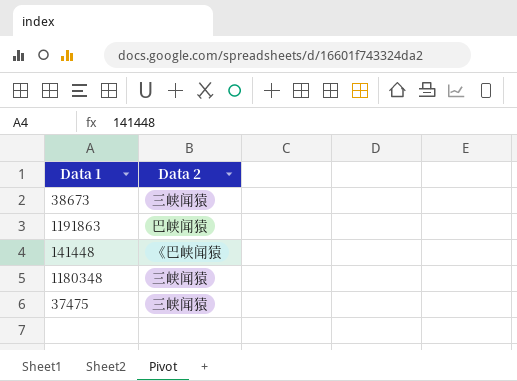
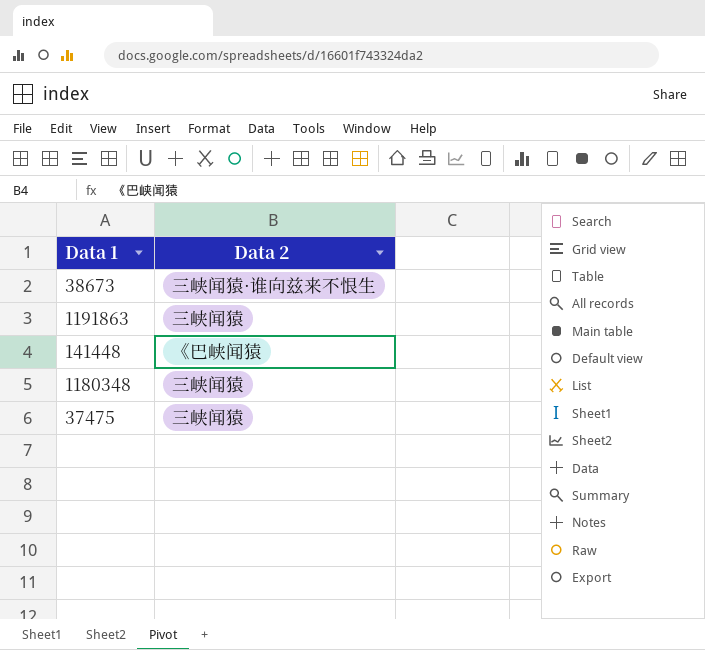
38673 | Data 2: 三峡闻猿 -> 三峡闻猿·谁向兹来不恨生
1191863 | Data 2: 巴峡闻猿 -> 三峡闻猿

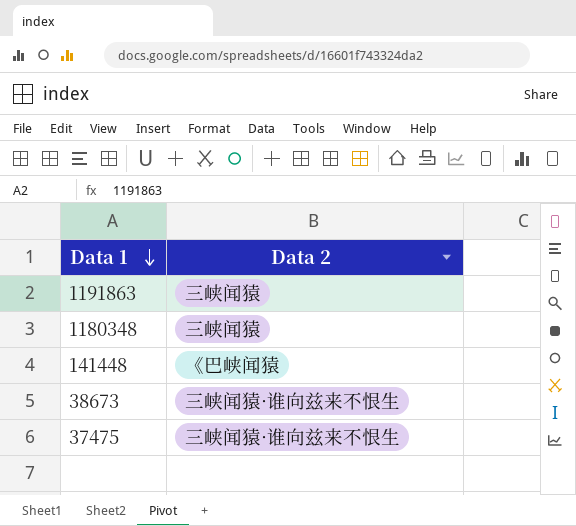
row order: none -> Data 1 descending
37475 | Data 2: 三峡闻猿 -> 三峡闻猿·谁向兹来不恨生

